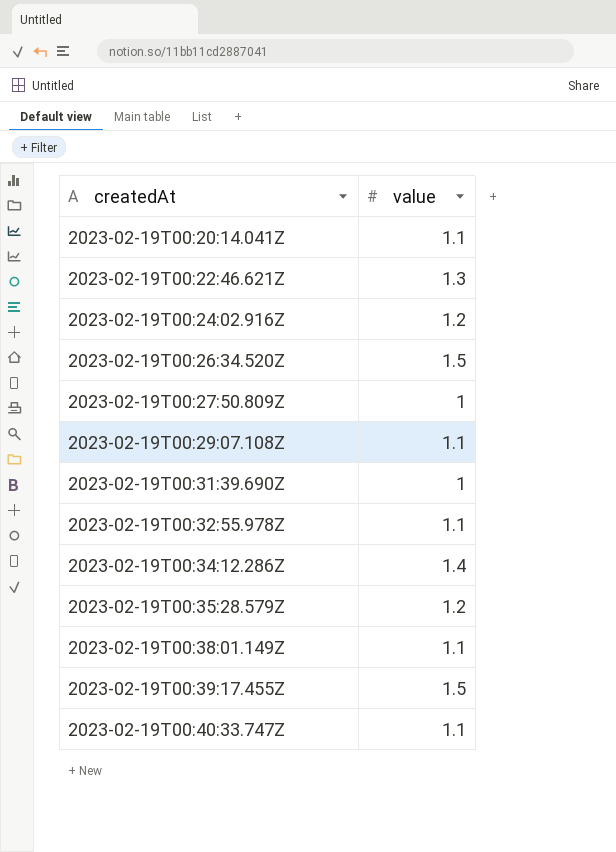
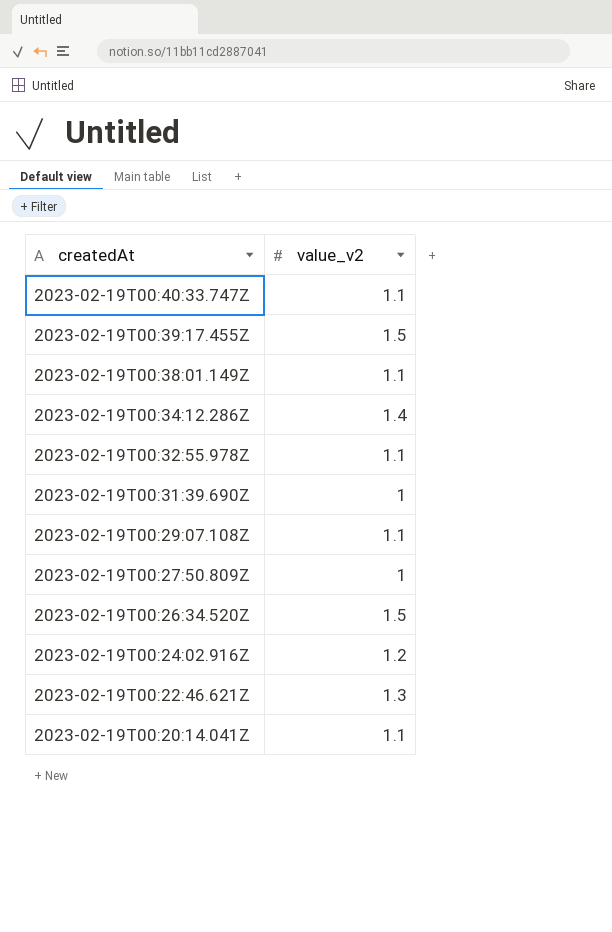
row order: createdAt ascending -> createdAt descending
column name: value -> value_v2
row 2023-02-19T00:35:28.579Z: 1.2 -> none

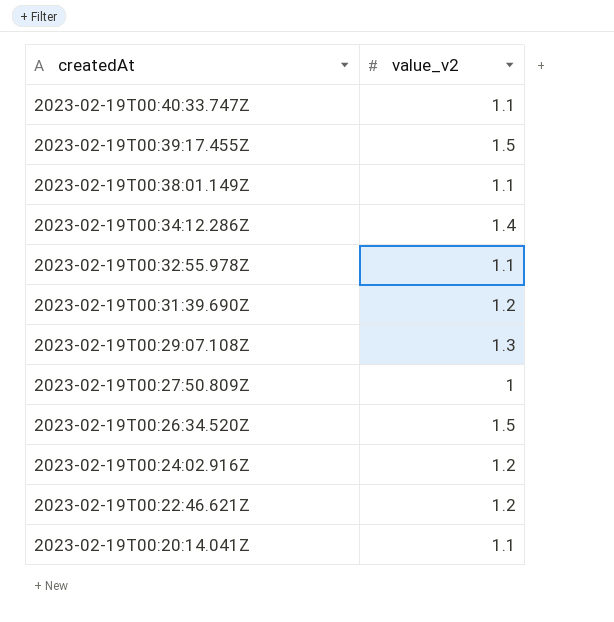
2023-02-19T00:31:39.690Z | value_v2: 1 -> 1.2
2023-02-19T00:29:07.108Z | value_v2: 1.1 -> 1.3
2023-02-19T00:22:46.621Z | value_v2: 1.3 -> 1.2

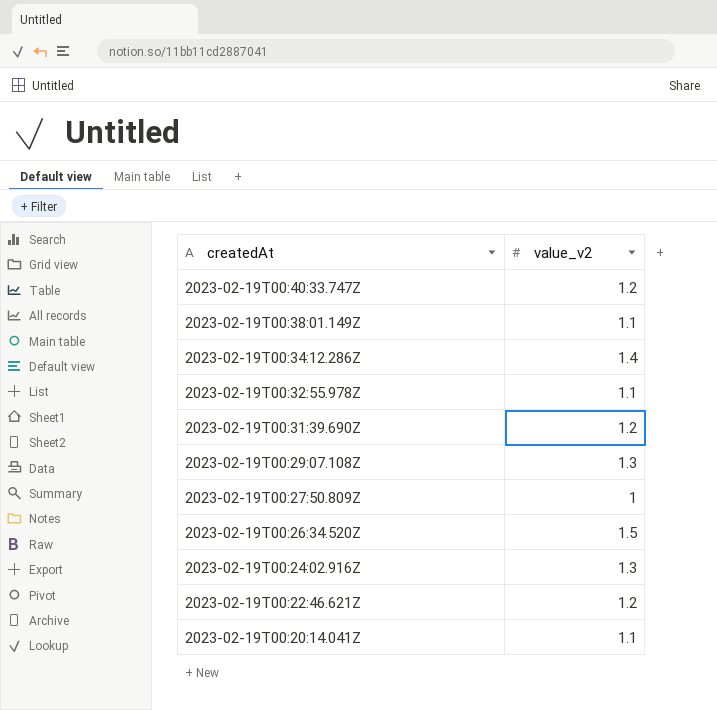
row 2023-02-19T00:39:17.455Z: 1.5 -> none
2023-02-19T00:40:33.747Z | value_v2: 1.1 -> 1.2
2023-02-19T00:24:02.916Z | value_v2: 1.2 -> 1.3

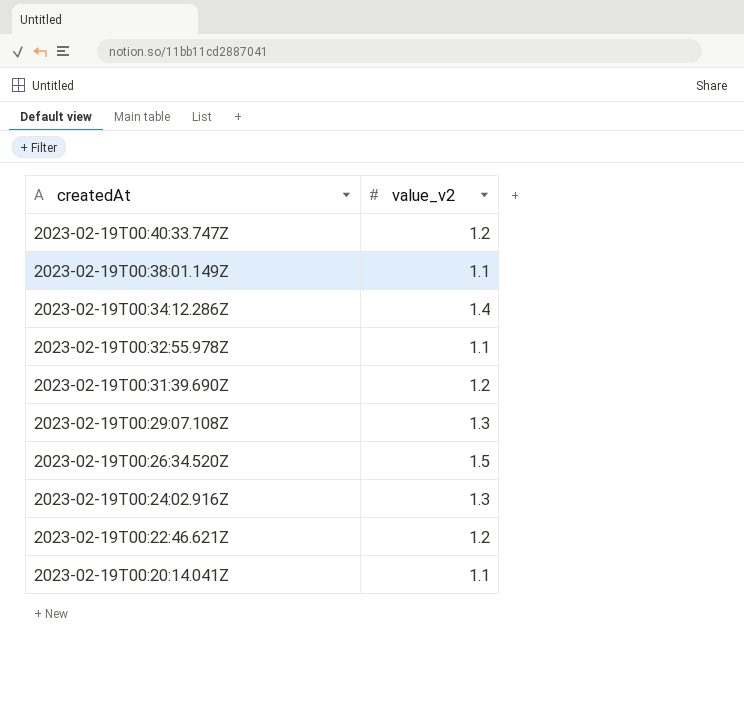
row 2023-02-19T00:27:50.809Z: 1 -> none

